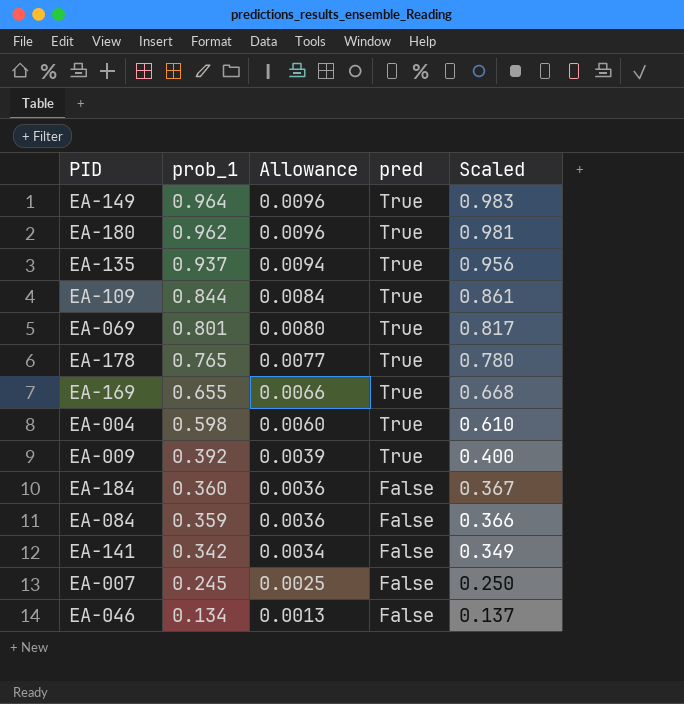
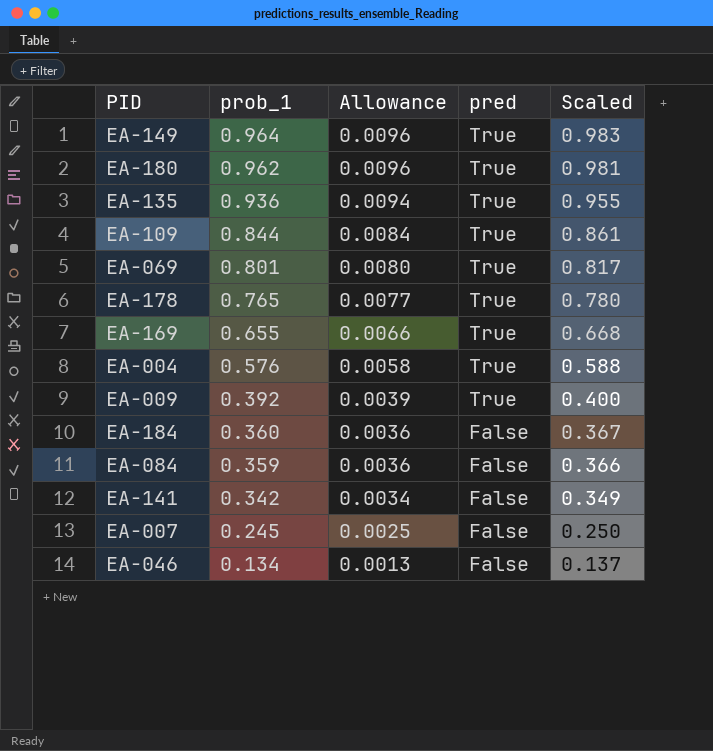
EA-135 | prob_1: 0.937 -> 0.936
EA-135 | Scaled: 0.956 -> 0.955
EA-004 | prob_1: 0.598 -> 0.576
EA-004 | Allowance: 0.0060 -> 0.0058
EA-004 | Scaled: 0.610 -> 0.588

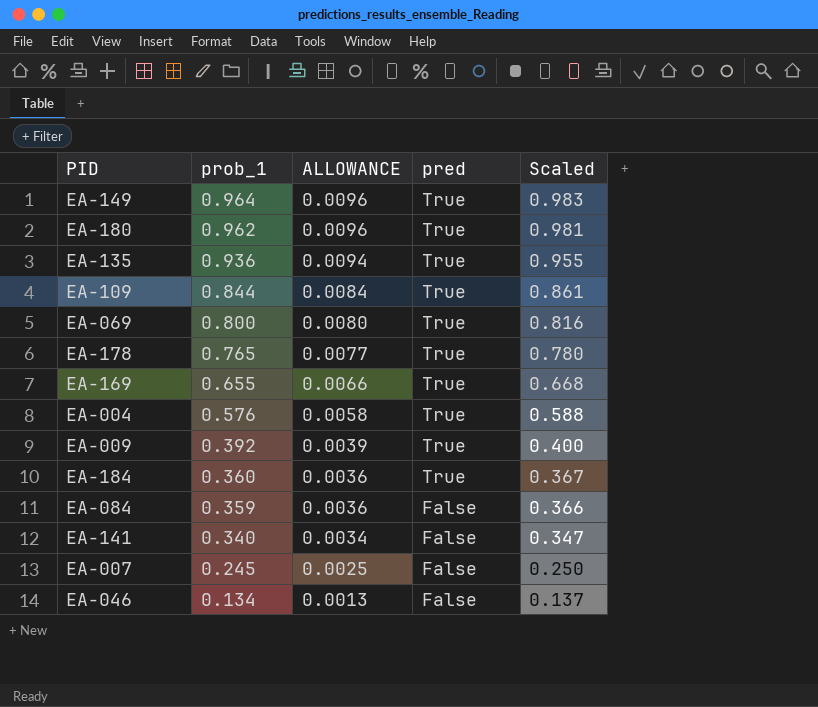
column name: Allowance -> ALLOWANCE
EA-069 | prob_1: 0.801 -> 0.800
EA-069 | Scaled: 0.817 -> 0.816
EA-184 | pred: False -> True
EA-141 | prob_1: 0.342 -> 0.340
EA-141 | Scaled: 0.349 -> 0.347

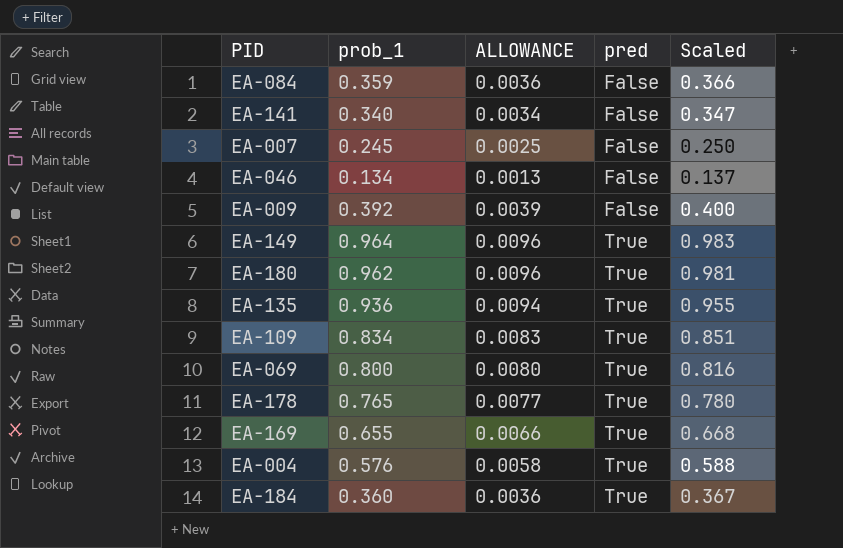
row order: prob_1 descending -> pred ascending
EA-009 | pred: True -> False
EA-109 | prob_1: 0.844 -> 0.834
EA-109 | ALLOWANCE: 0.0084 -> 0.0083
EA-109 | Scaled: 0.861 -> 0.851

